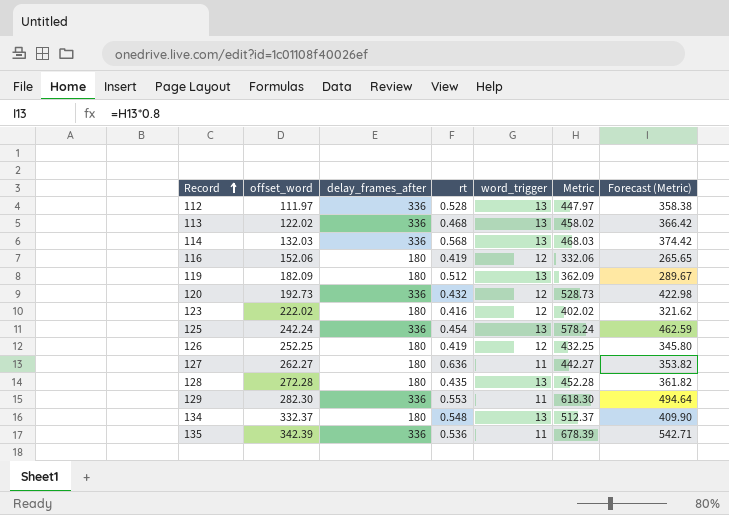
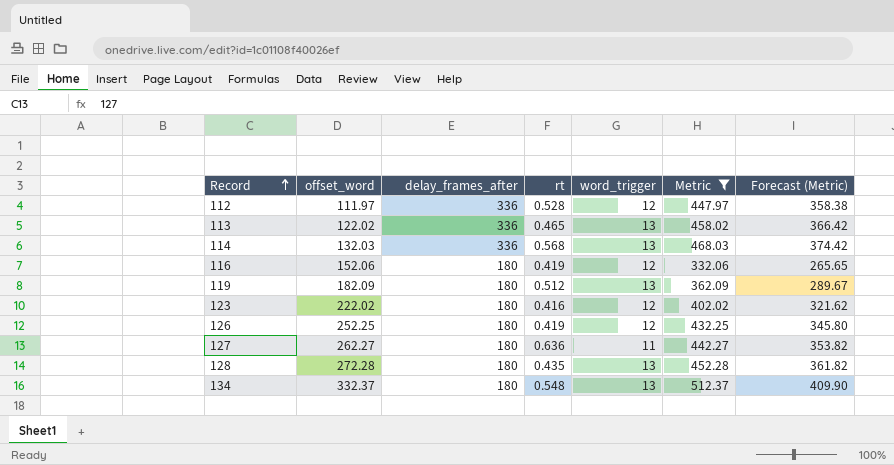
filter: none -> Metric <= 512.37
112 | word_trigger: 13 -> 12
113 | rt: 0.468 -> 0.465

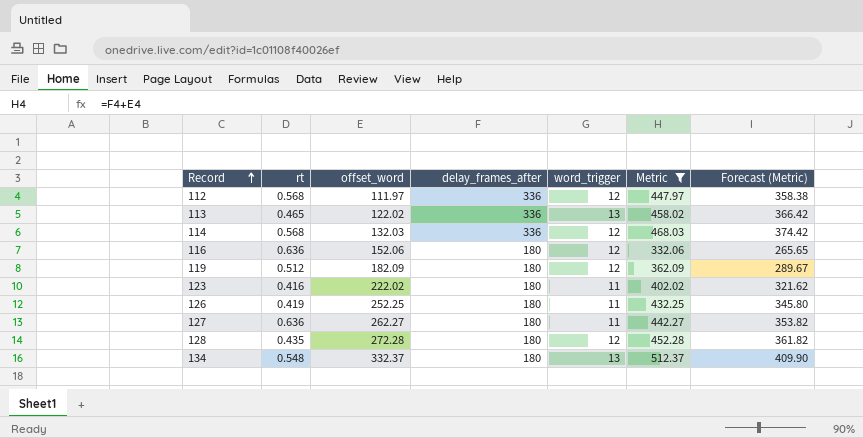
column rt | position: 4 -> 2
112 | rt: 0.528 -> 0.568
114 | word_trigger: 13 -> 12
116 | rt: 0.419 -> 0.636
119 | word_trigger: 13 -> 12
123 | word_trigger: 12 -> 11
126 | word_trigger: 12 -> 11
128 | word_trigger: 13 -> 12

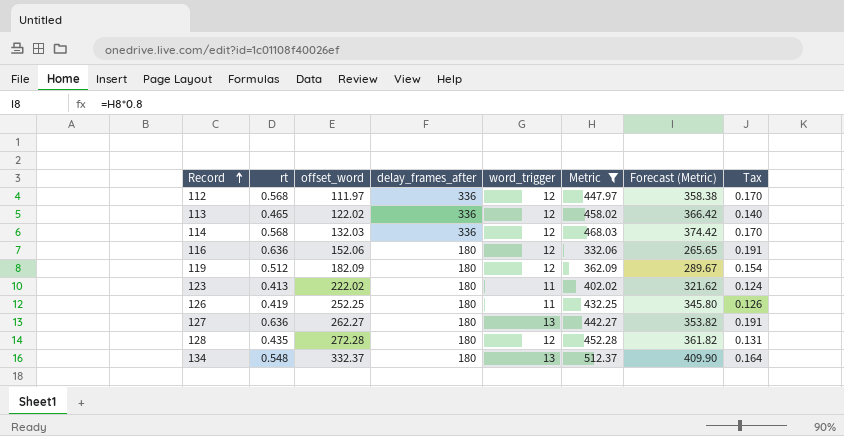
column Tax | formula: none -> [rt] * 0.3
113 | word_trigger: 13 -> 12
123 | rt: 0.416 -> 0.413
127 | word_trigger: 11 -> 13

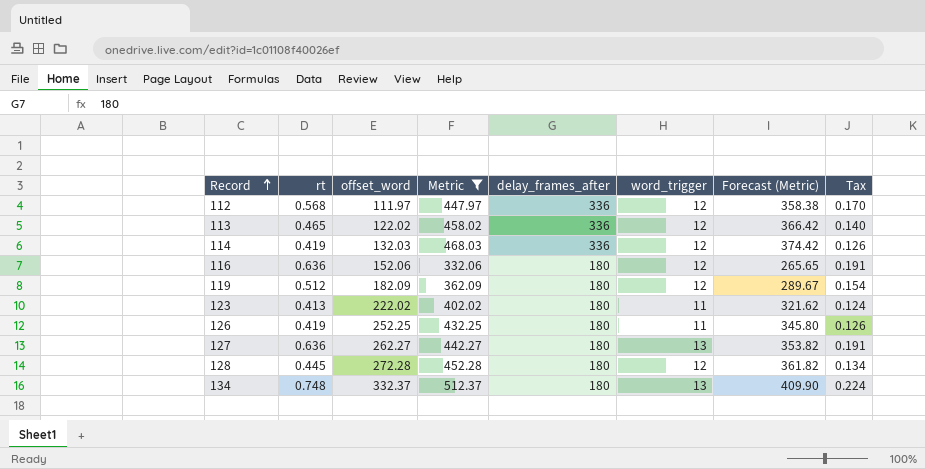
column Metric | position: 6 -> 4
114 | rt: 0.568 -> 0.419
114 | Tax: 0.170 -> 0.126
128 | rt: 0.435 -> 0.445
128 | Tax: 0.131 -> 0.134
134 | rt: 0.548 -> 0.748
134 | Tax: 0.164 -> 0.224

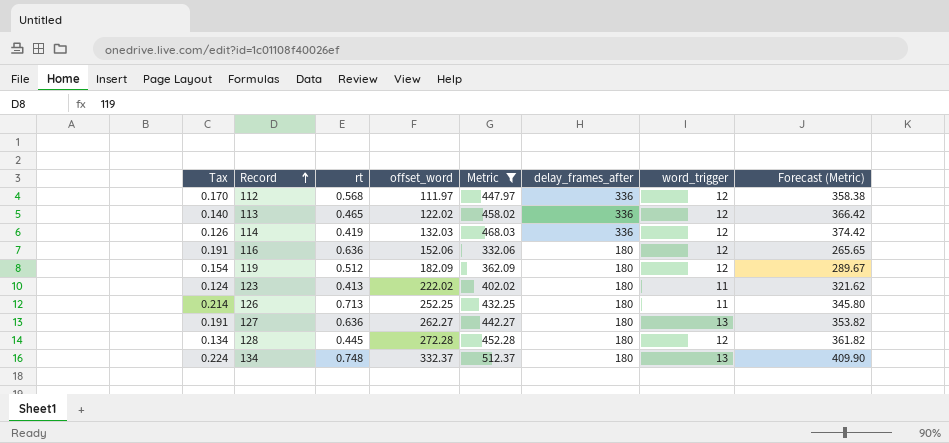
column Tax | position: 8 -> 1
126 | Tax: 0.126 -> 0.214
126 | rt: 0.419 -> 0.713

